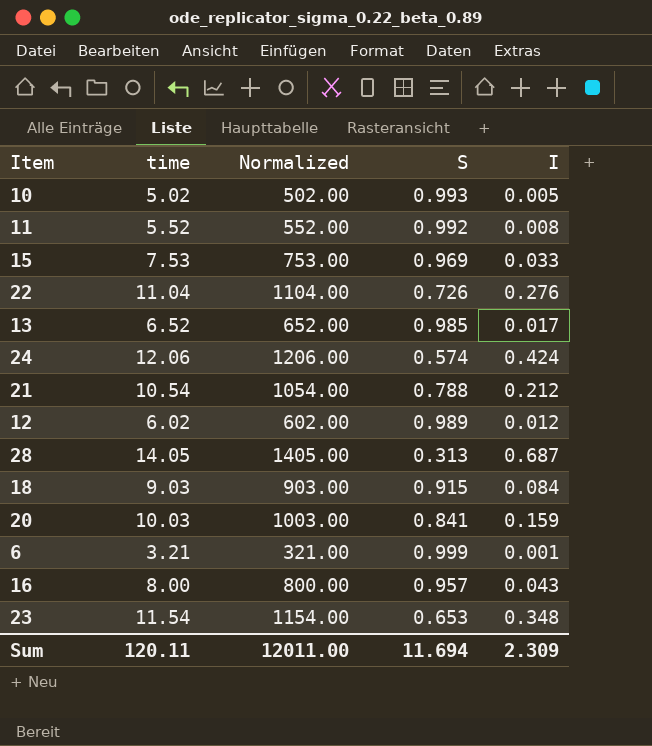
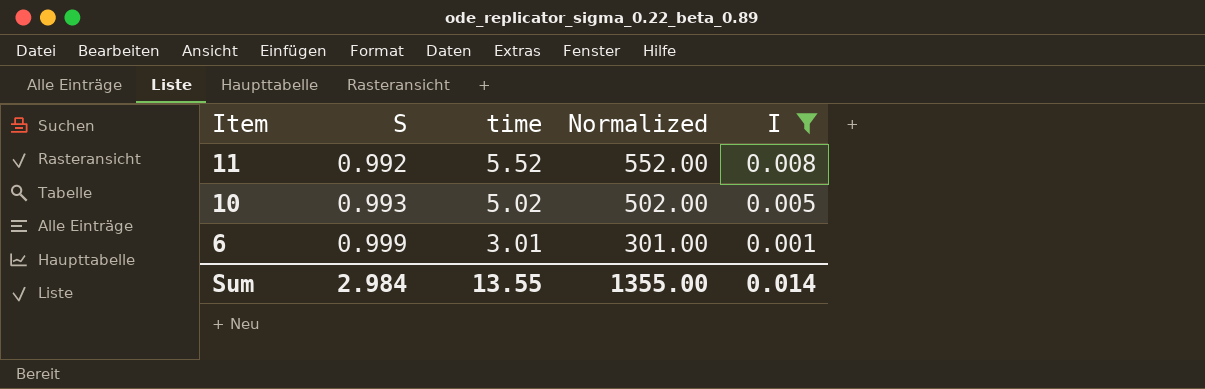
filter: none -> I <= 0.008
row order: none -> Item descending
column S | position: 4 -> 2
6 | time: 3.21 -> 3.01
6 | Normalized: 321.00 -> 301.00
Sum | S: 11.694 -> 2.984
Sum | time: 120.11 -> 13.55
Sum | Normalized: 12011.00 -> 1355.00
Sum | I: 2.309 -> 0.014

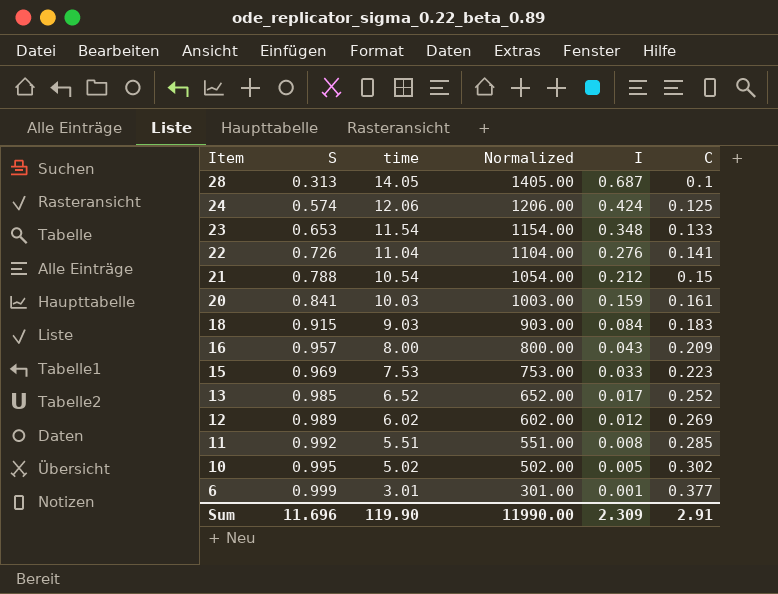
filter: I <= 0.008 -> none
column C | position: none -> 6
11 | time: 5.52 -> 5.51
11 | Normalized: 552.00 -> 551.00
10 | S: 0.993 -> 0.995
Sum | S: 2.984 -> 11.696
Sum | time: 13.55 -> 119.90
Sum | Normalized: 1355.00 -> 11990.00
Sum | I: 0.014 -> 2.309

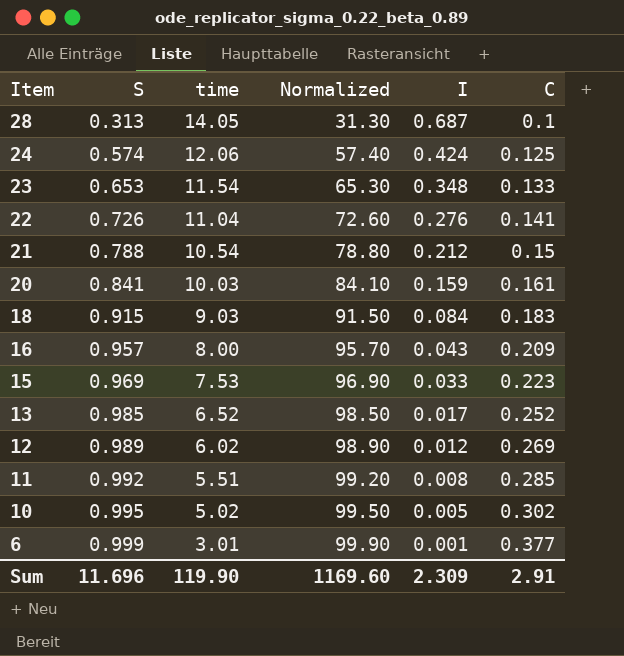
column Normalized | formula: [time] * 100 -> [S] * 100
Sum | Normalized: 11990.00 -> 1169.60

